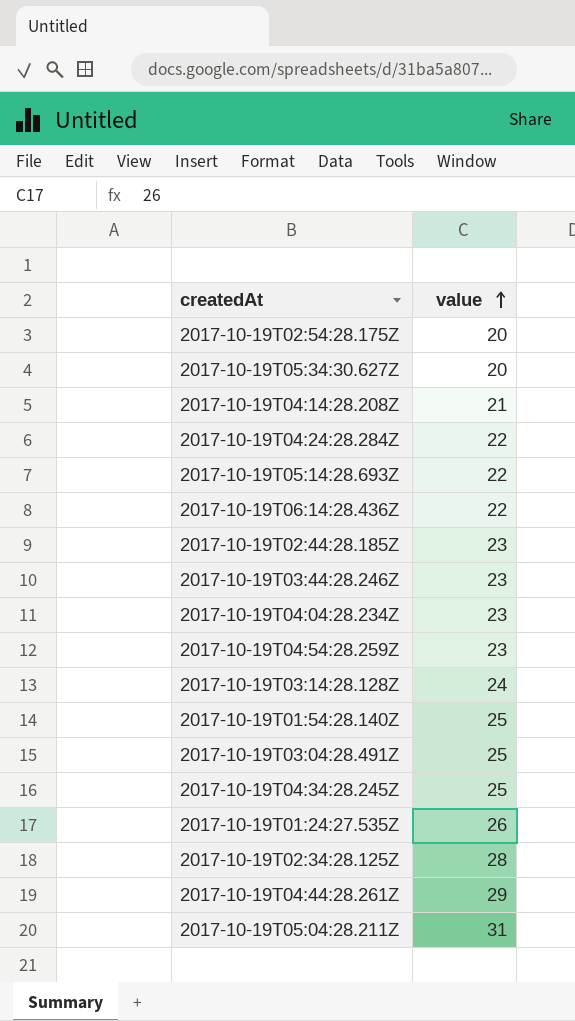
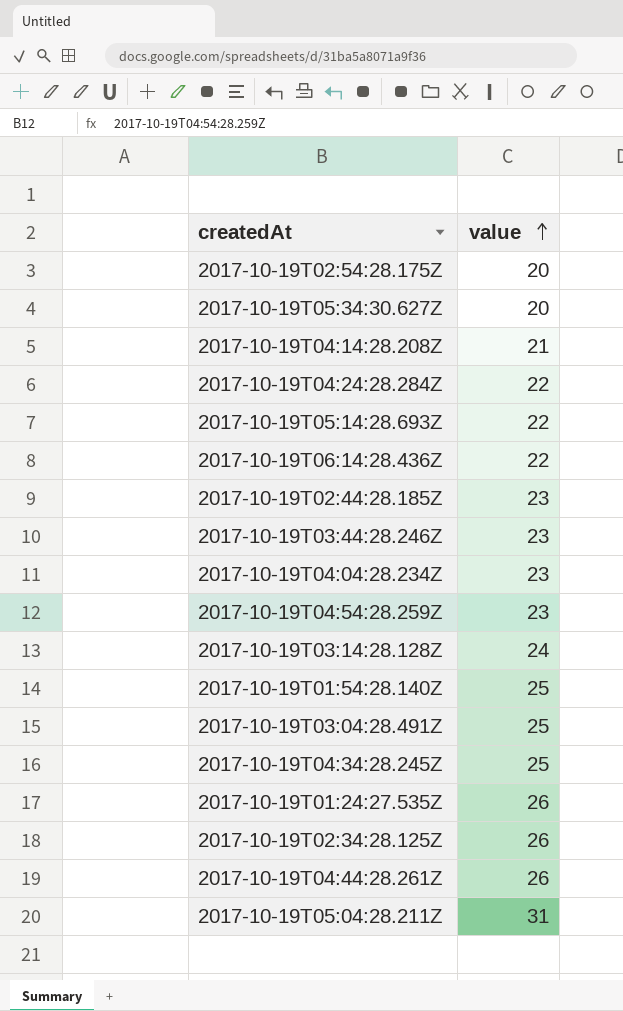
2017-10-19T02:34:28.125Z | value: 28 -> 26
2017-10-19T04:44:28.261Z | value: 29 -> 26

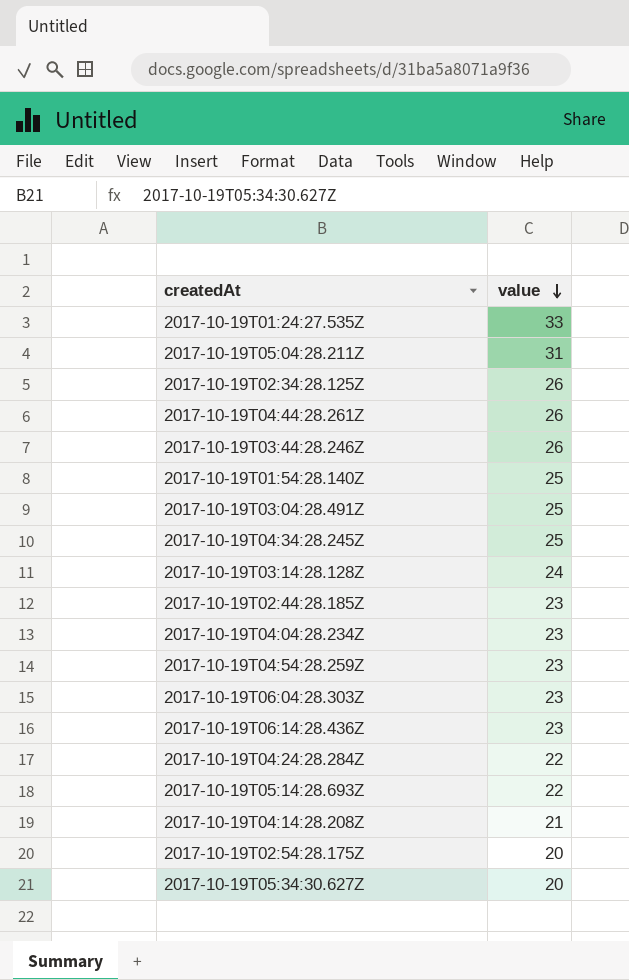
row order: value ascending -> value descending
2017-10-19T01:24:27.535Z | value: 26 -> 33
2017-10-19T03:44:28.246Z | value: 23 -> 26
row 2017-10-19T06:04:28.303Z: none -> 23
2017-10-19T06:14:28.436Z | value: 22 -> 23

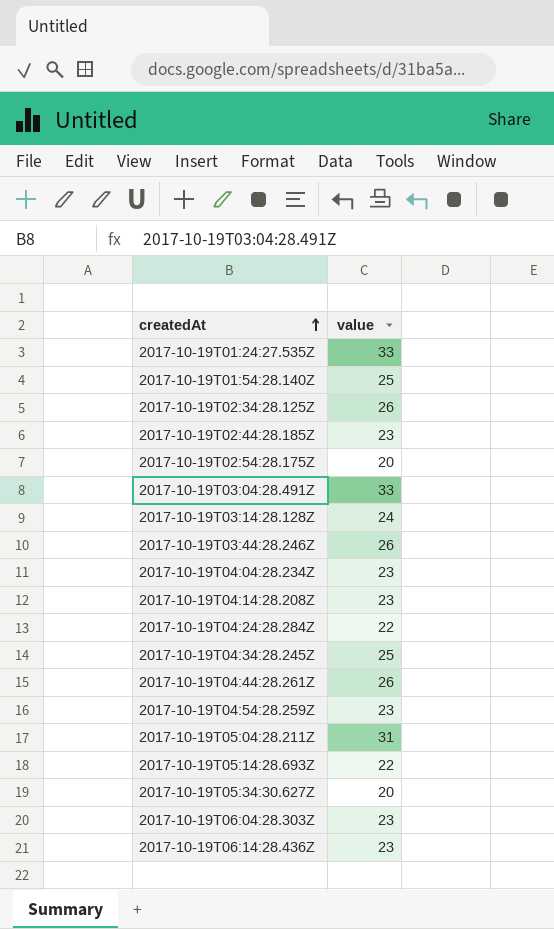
row order: value descending -> createdAt ascending
2017-10-19T03:04:28.491Z | value: 25 -> 33
2017-10-19T04:14:28.208Z | value: 21 -> 23

